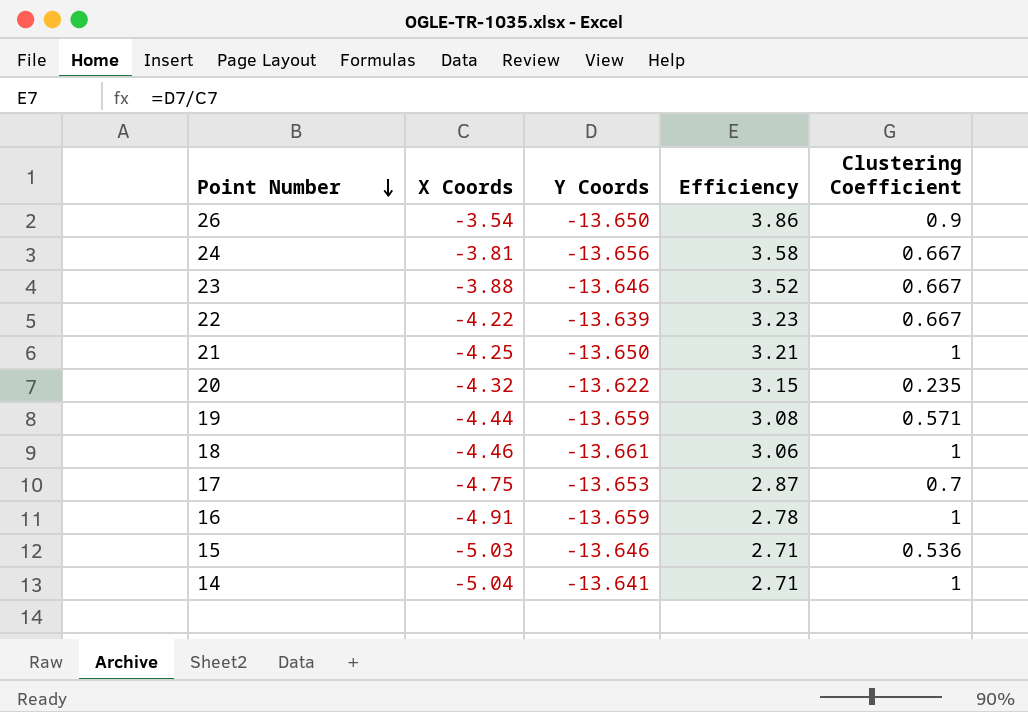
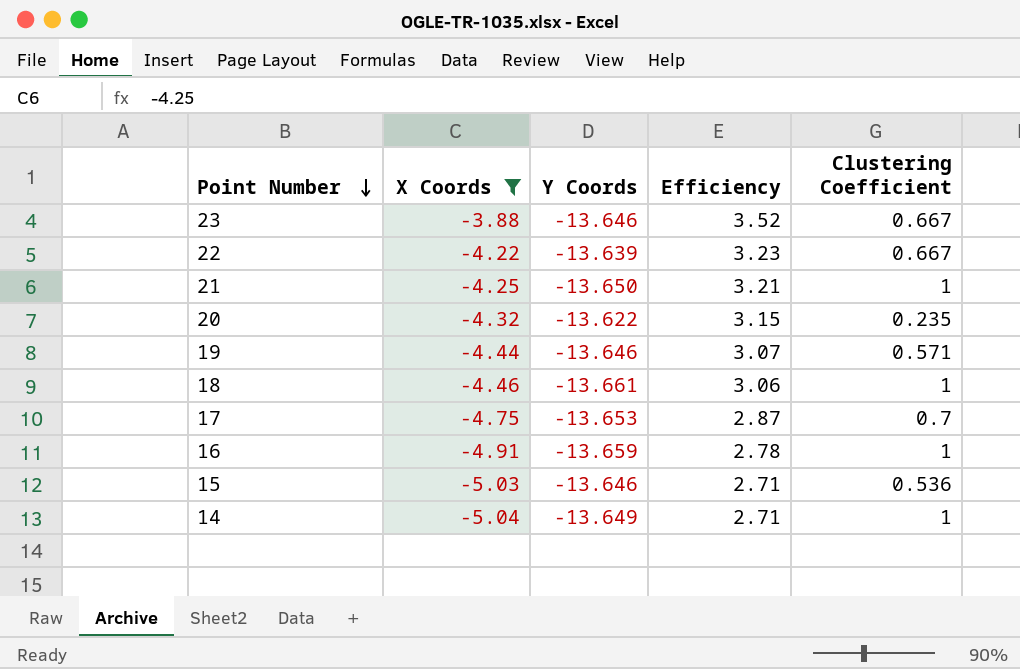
filter: none -> X Coords <= -3.88
19 | Y Coords: -13.659 -> -13.646
19 | Efficiency: 3.08 -> 3.07
14 | Y Coords: -13.641 -> -13.649

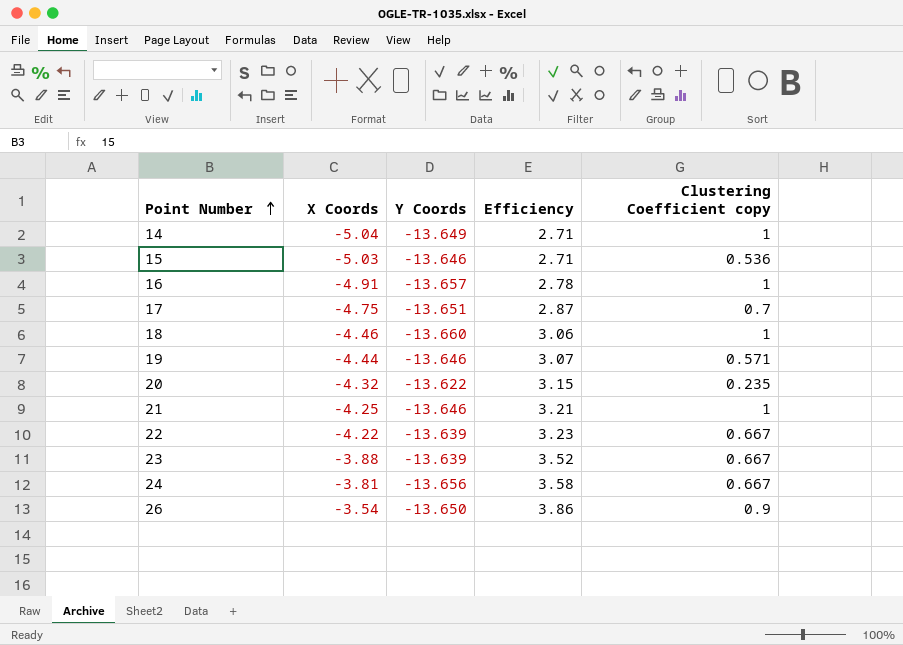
filter: X Coords <= -3.88 -> none
row order: Point Number descending -> Point Number ascending
column name: Clustering Coefficient -> Clustering Coefficient copy
16 | Y Coords: -13.659 -> -13.657
17 | Y Coords: -13.653 -> -13.651
18 | Y Coords: -13.661 -> -13.660
21 | Y Coords: -13.650 -> -13.646
23 | Y Coords: -13.646 -> -13.639

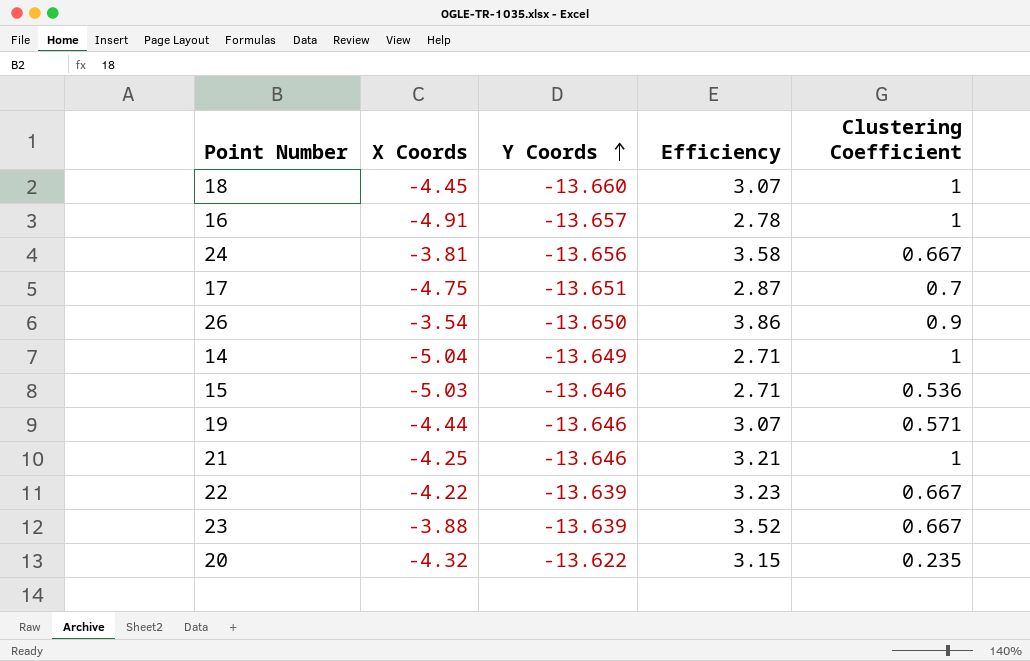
row order: Point Number ascending -> Y Coords ascending
column name: Clustering Coefficient copy -> Clustering Coefficient
18 | X Coords: -4.46 -> -4.45
18 | Efficiency: 3.06 -> 3.07

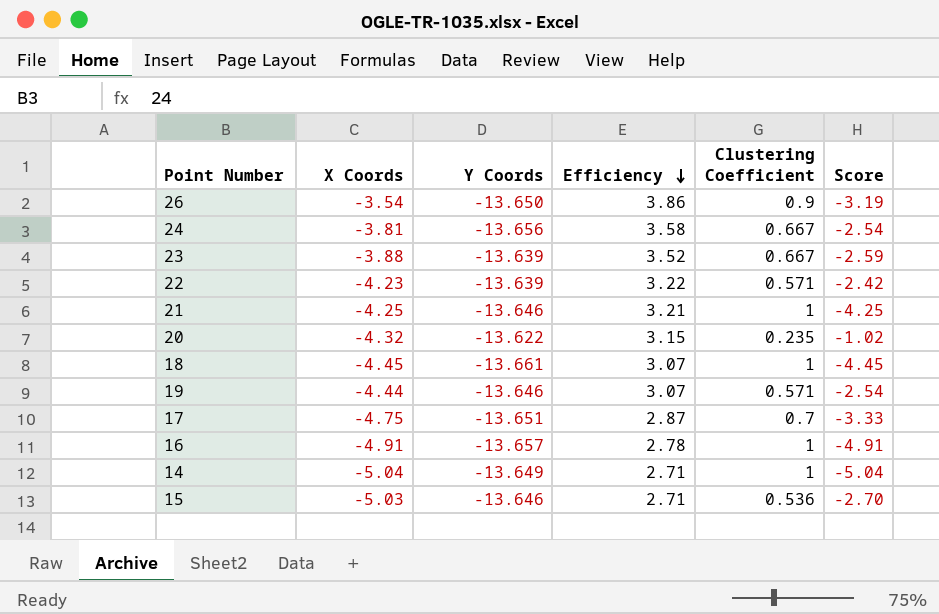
row order: Y Coords ascending -> Efficiency descending
column Score | formula: none -> [X Coords] * [Clustering Coefficient]
22 | X Coords: -4.22 -> -4.23
22 | Efficiency: 3.23 -> 3.22
22 | Clustering Coefficient: 0.667 -> 0.571
18 | Y Coords: -13.660 -> -13.661

